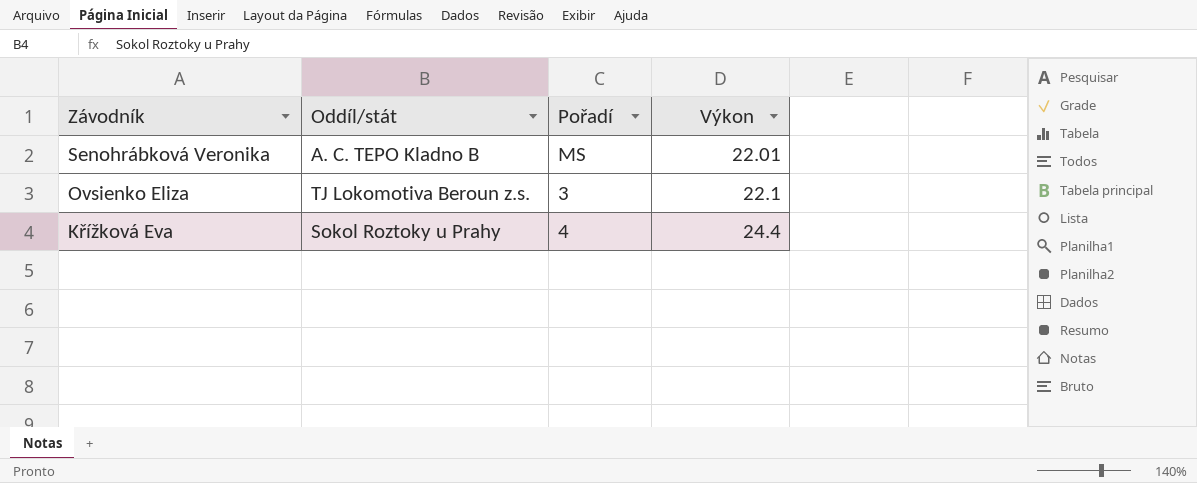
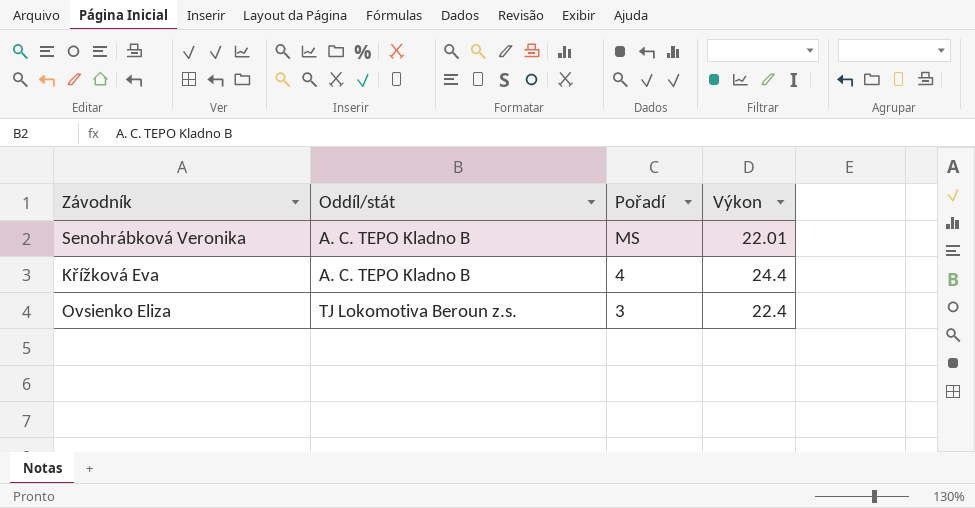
row order: Závodník descending -> Oddíl/stát ascending
Křížková Eva | Oddíl/stát: Sokol Roztoky u Prahy -> A. C. TEPO Kladno B
Ovsienko Eliza | Výkon: 22.1 -> 22.4

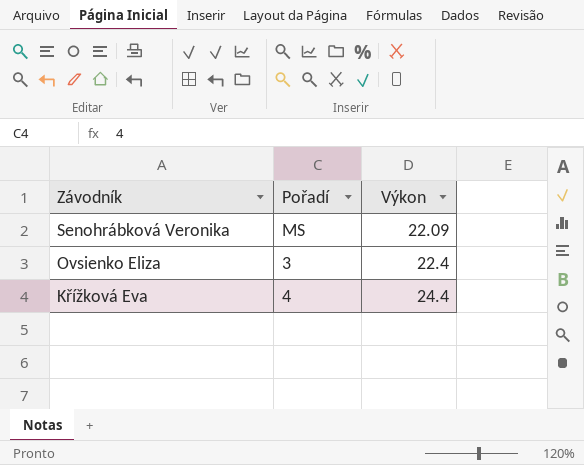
row order: Oddíl/stát ascending -> Závodník descending
column Oddíl/stát | position: 2 -> none
Senohrábková Veronika | Výkon: 22.01 -> 22.09

